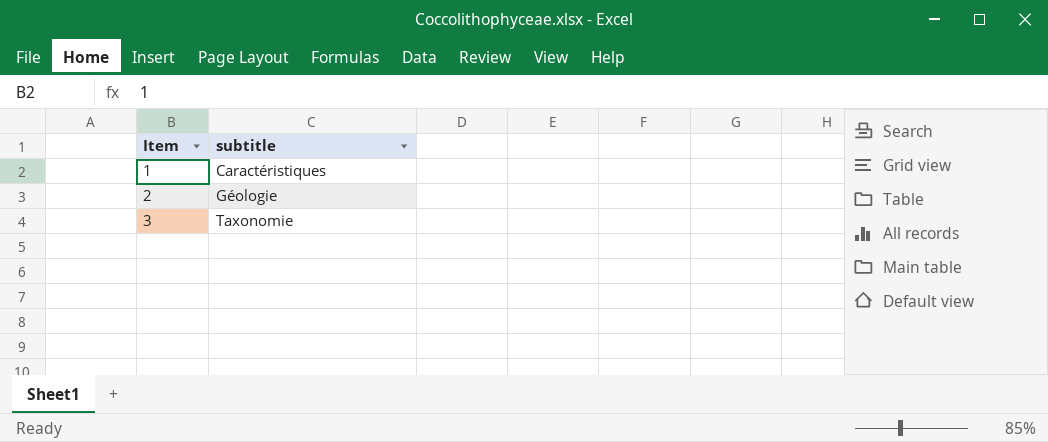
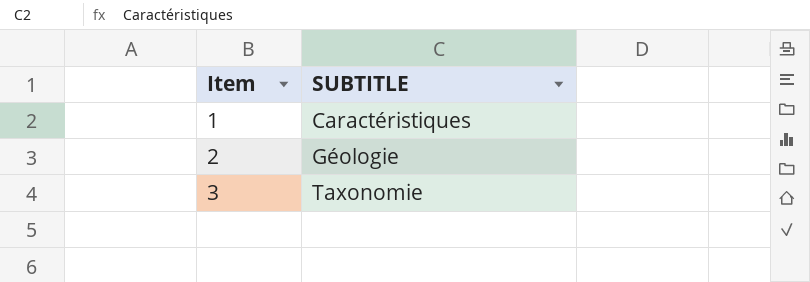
column name: subtitle -> SUBTITLE

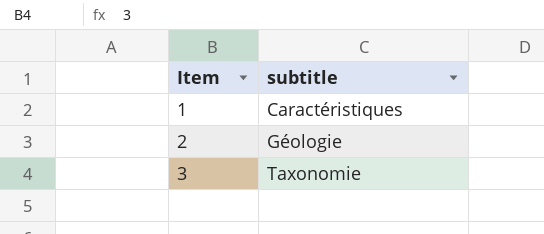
column name: SUBTITLE -> subtitle

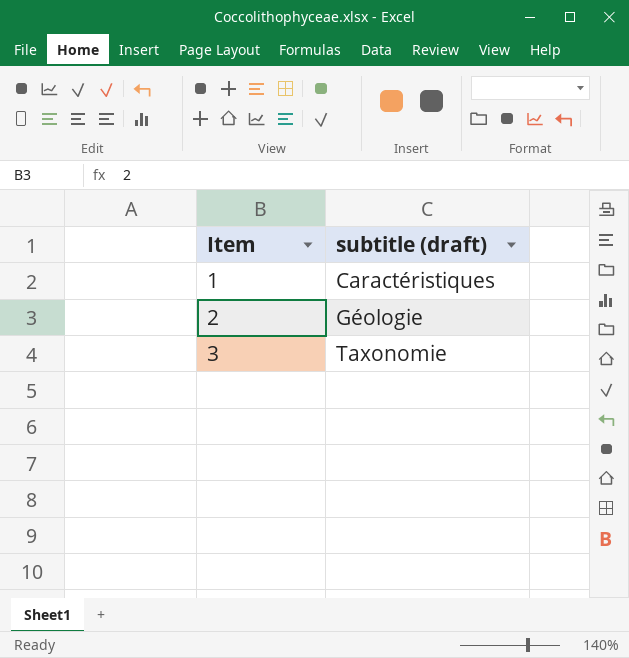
column name: subtitle -> subtitle (draft)

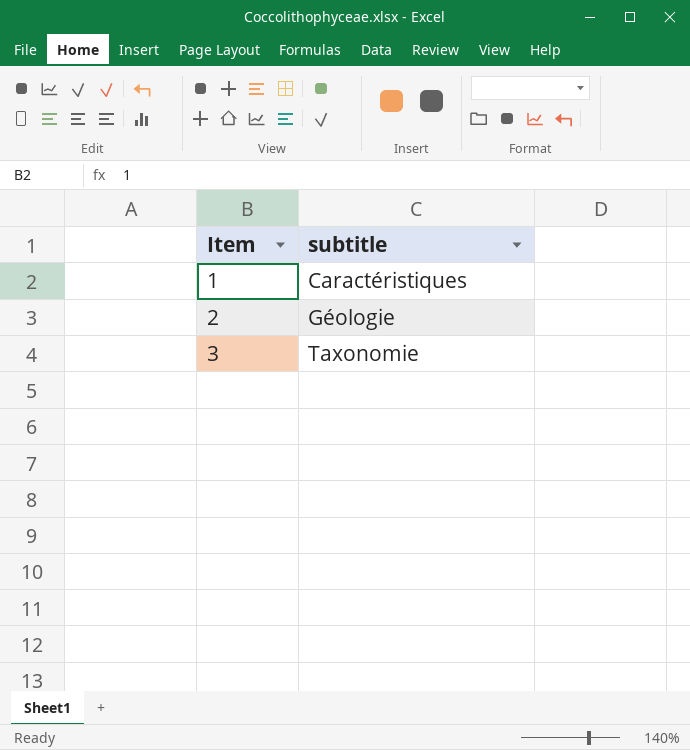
column name: subtitle (draft) -> subtitle

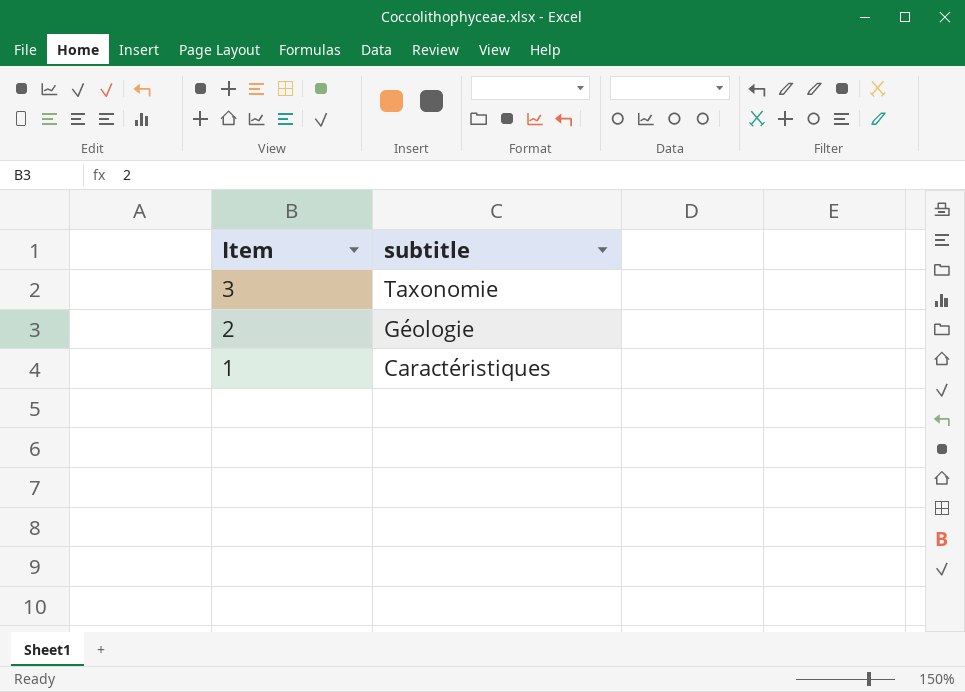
row order: Item ascending -> Item descending

